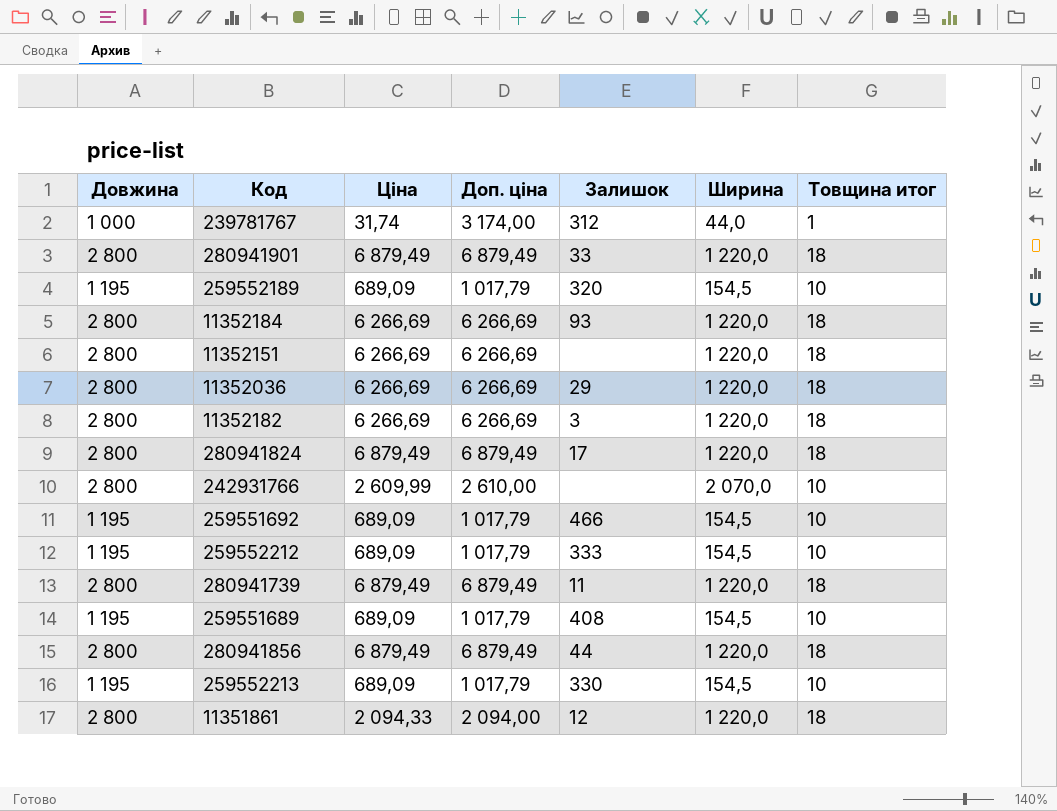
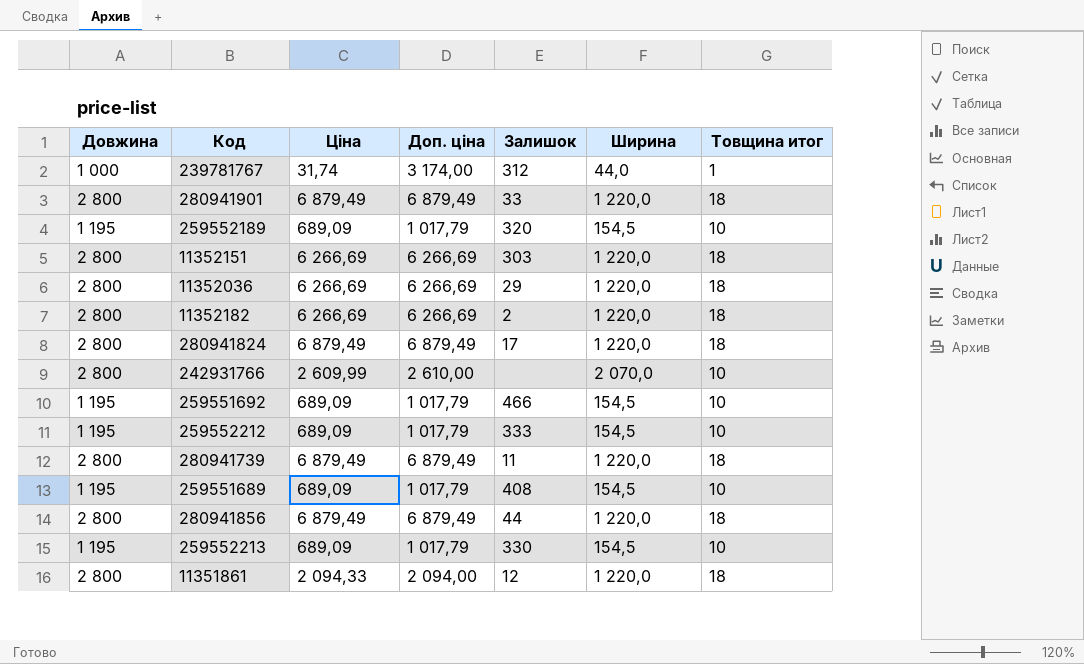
row 11352184: 2 800 | 6 266,69 | 6 266,69 | 93 | 1 220,0 | 18 -> none
11352151 | Залишок: none -> 303
11352182 | Залишок: 3 -> 2

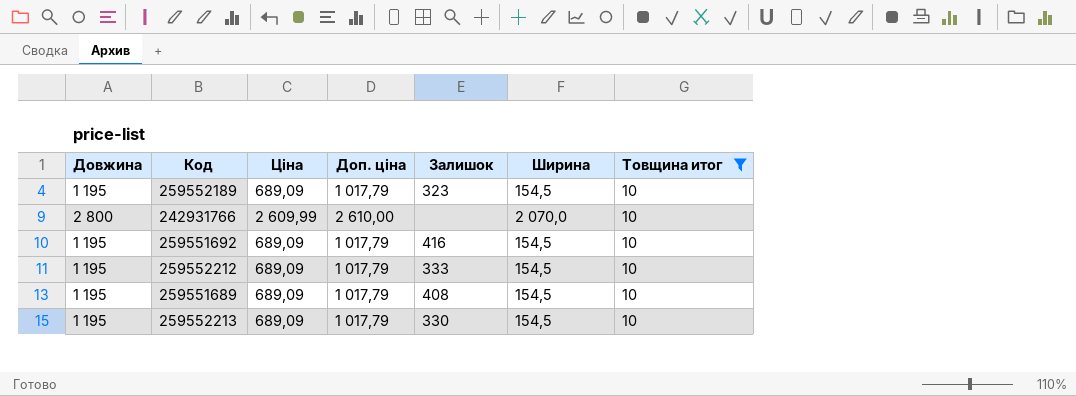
filter: none -> Товщина итог = 10
259552189 | Залишок: 320 -> 323
259551692 | Залишок: 466 -> 416

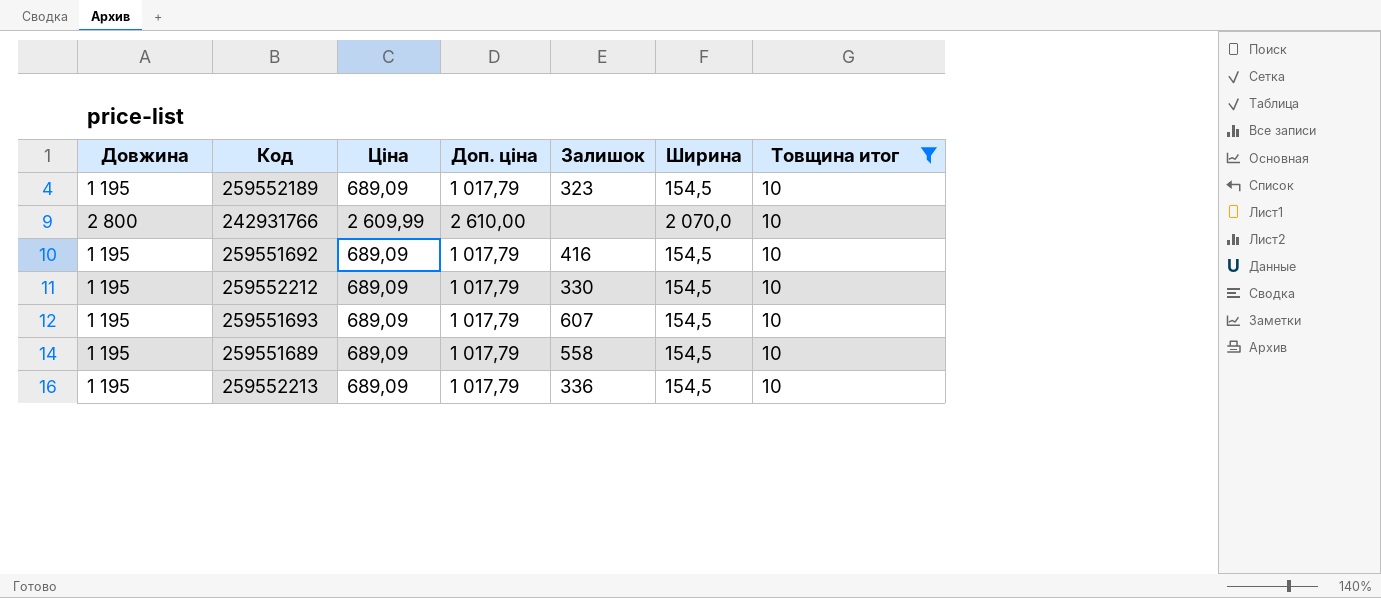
259552212 | Залишок: 333 -> 330
row 259551693: none -> 1 195 | 689,09 | 1 017,79 | 607 | 154,5 | 10
259551689 | Залишок: 408 -> 558
259552213 | Залишок: 330 -> 336

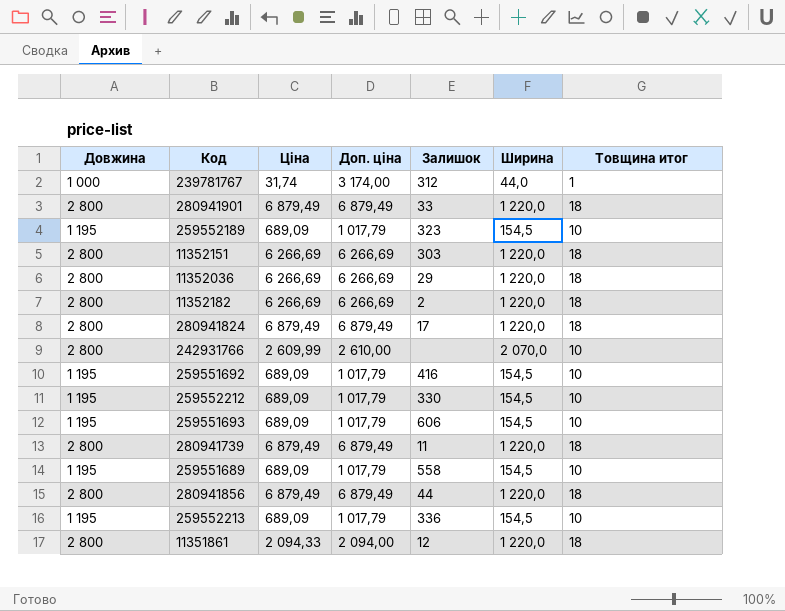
filter: Товщина итог = 10 -> none
259551693 | Залишок: 607 -> 606

